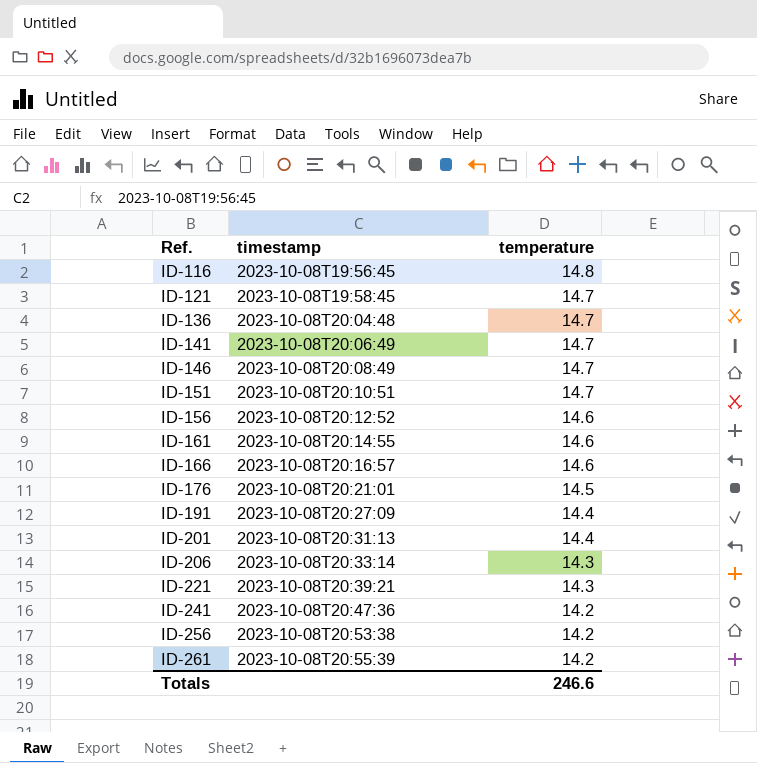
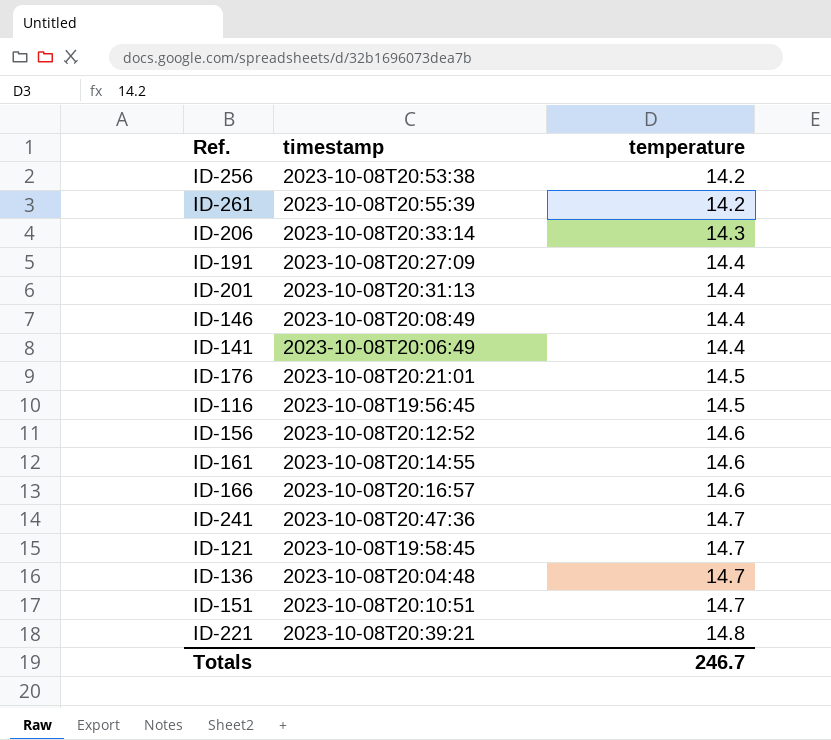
row order: Ref. ascending -> temperature ascending
ID-146 | temperature: 14.7 -> 14.4
ID-141 | temperature: 14.7 -> 14.4
ID-116 | temperature: 14.8 -> 14.5
ID-241 | temperature: 14.2 -> 14.7
ID-221 | temperature: 14.3 -> 14.8
Totals | temperature: 246.6 -> 246.7

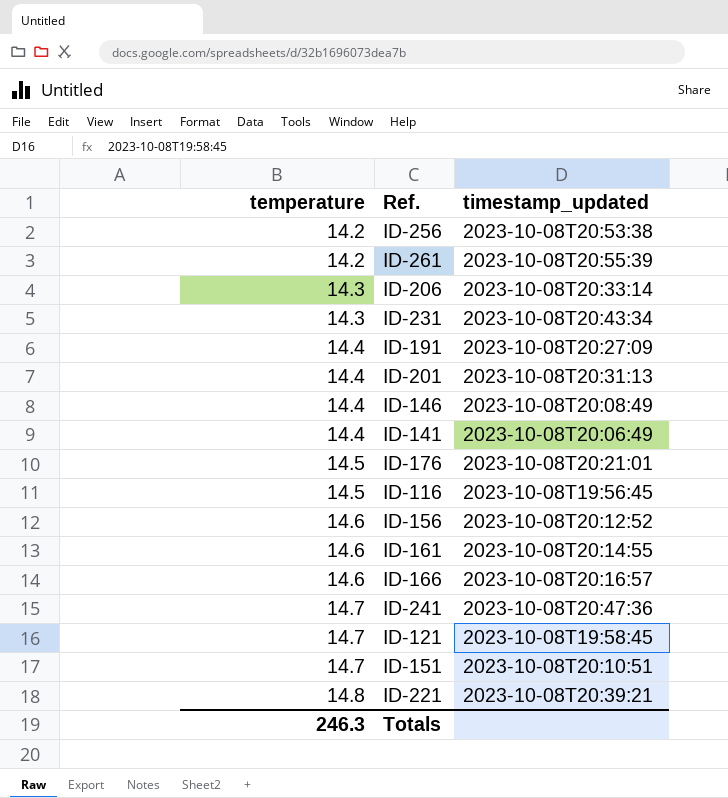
column temperature | position: 3 -> 1
column name: timestamp -> timestamp_updated
row ID-136: 2023-10-08T20:04:48 | 14.7 -> none
row ID-231: none -> 14.3 | 2023-10-08T20:43:34
Totals | temperature: 246.7 -> 246.3

